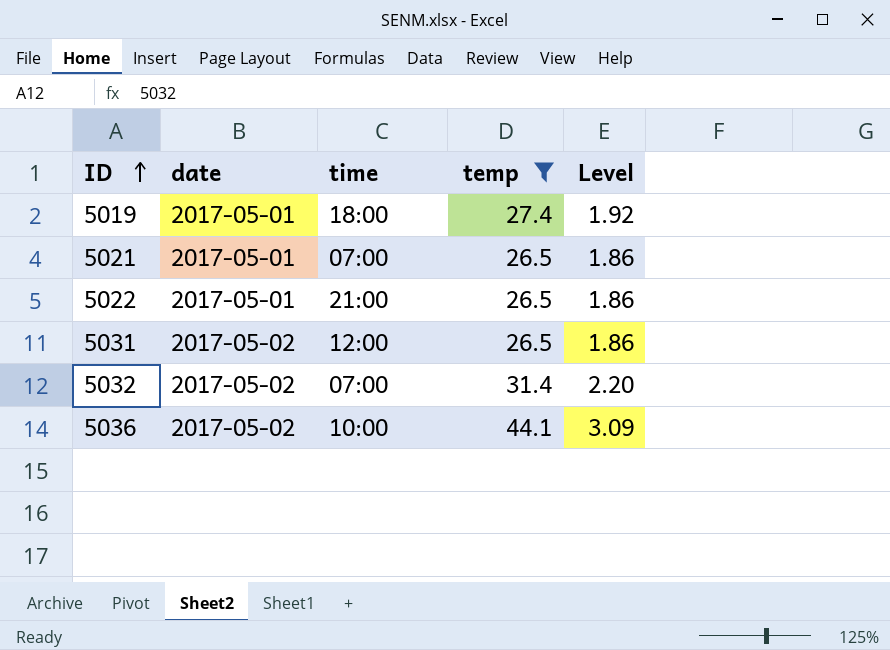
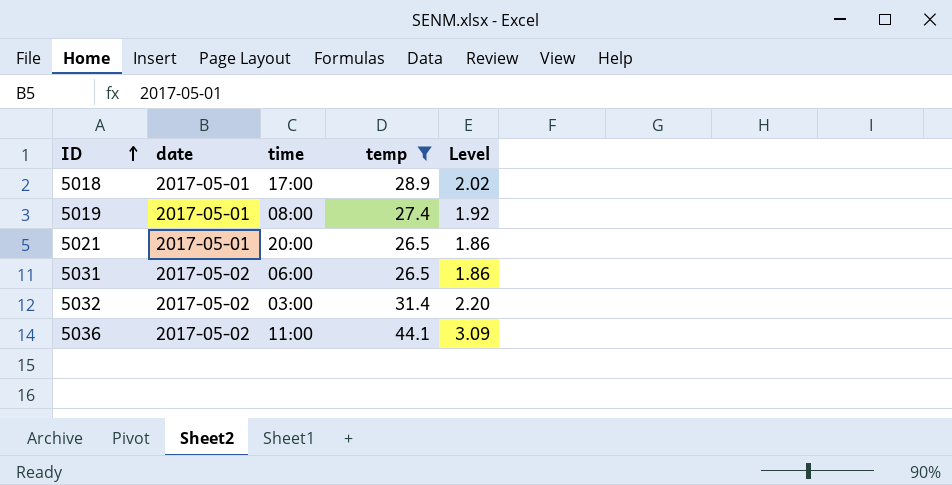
row 5022: 2017-05-01 | 21:00 | 26.5 | 1.86 -> none
row 5018: none -> 2017-05-01 | 17:00 | 28.9 | 2.02
5019 | time: 18:00 -> 08:00
5021 | time: 07:00 -> 20:00
5031 | time: 12:00 -> 06:00
5032 | time: 07:00 -> 03:00
5036 | time: 10:00 -> 11:00

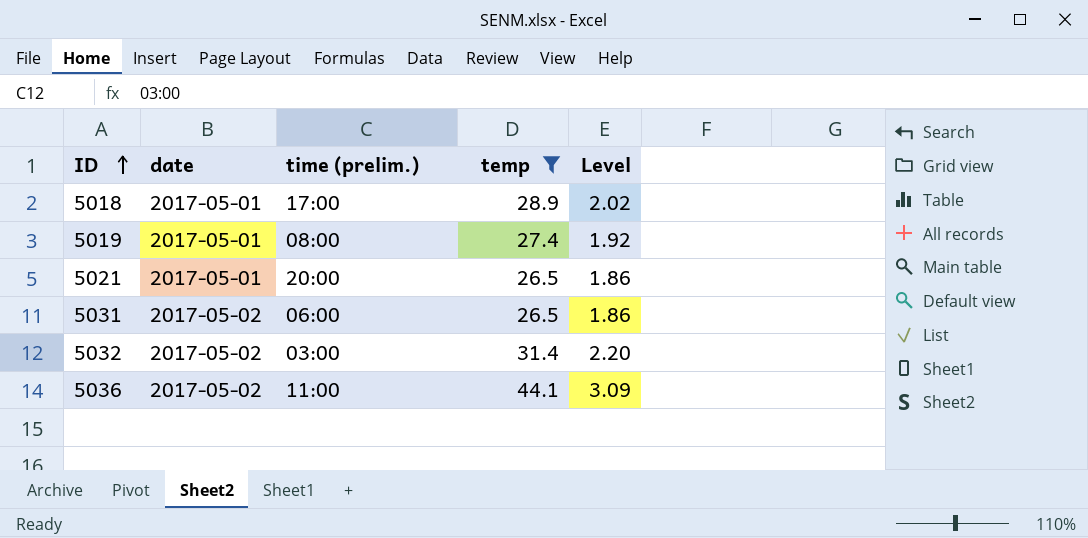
column name: time -> time (prelim.)

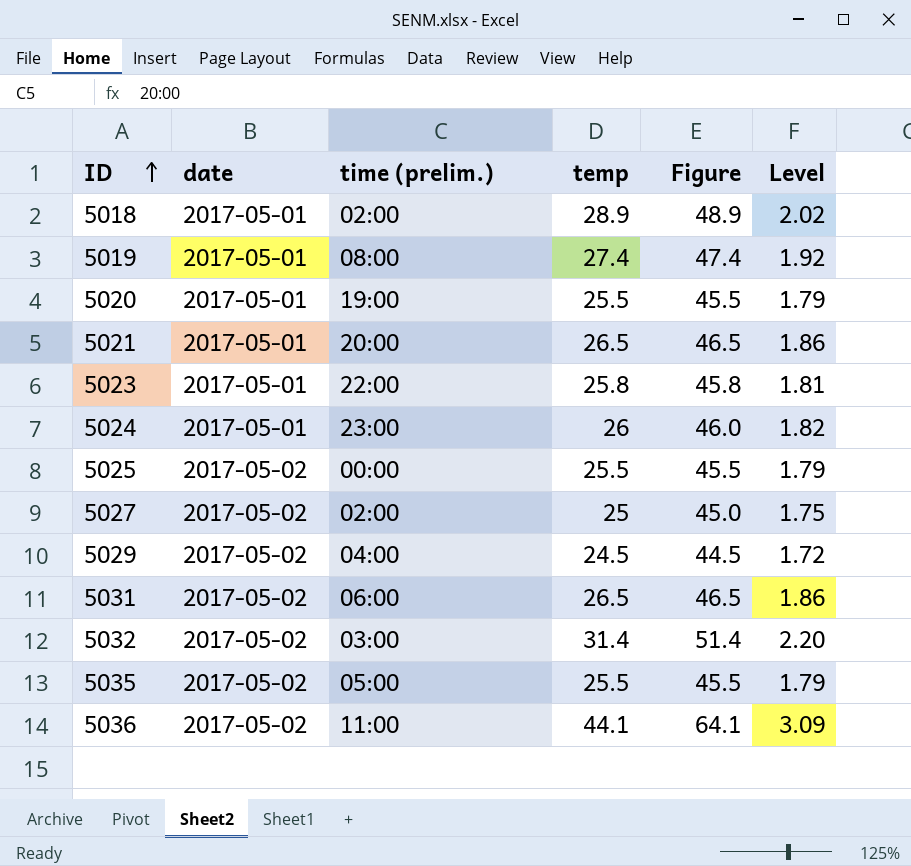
filter: temp >= 26.5 -> none
column Figure | formula: none -> [temp] + 20
5018 | time (prelim.): 17:00 -> 02:00

